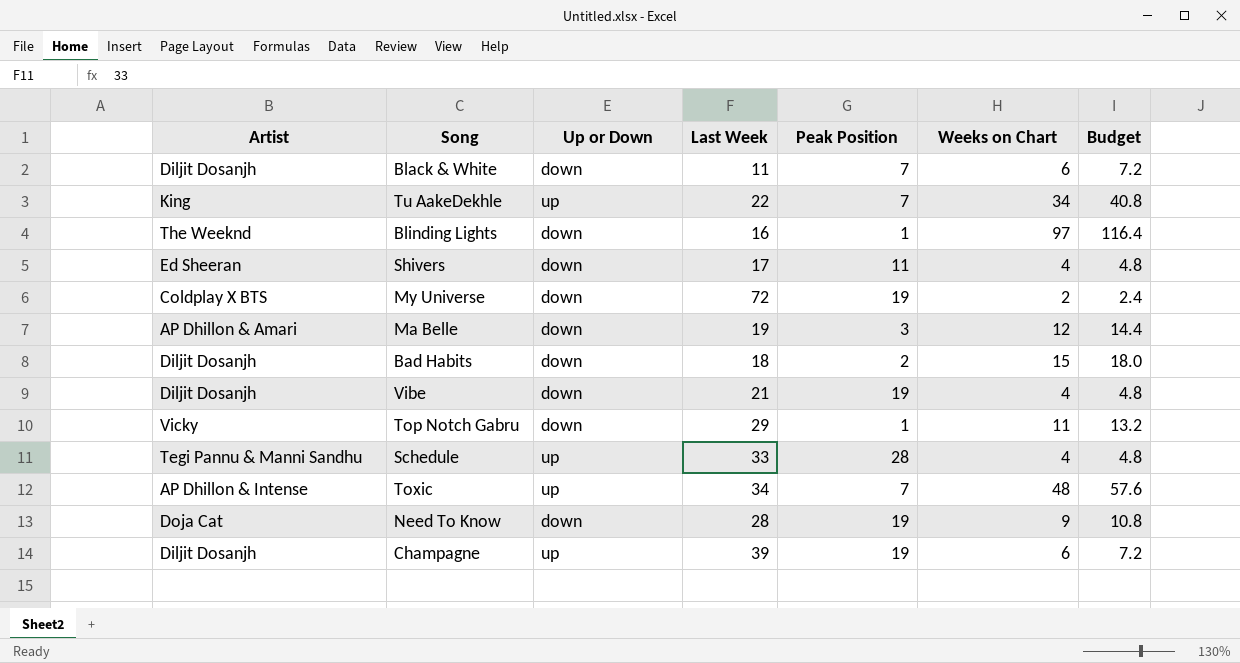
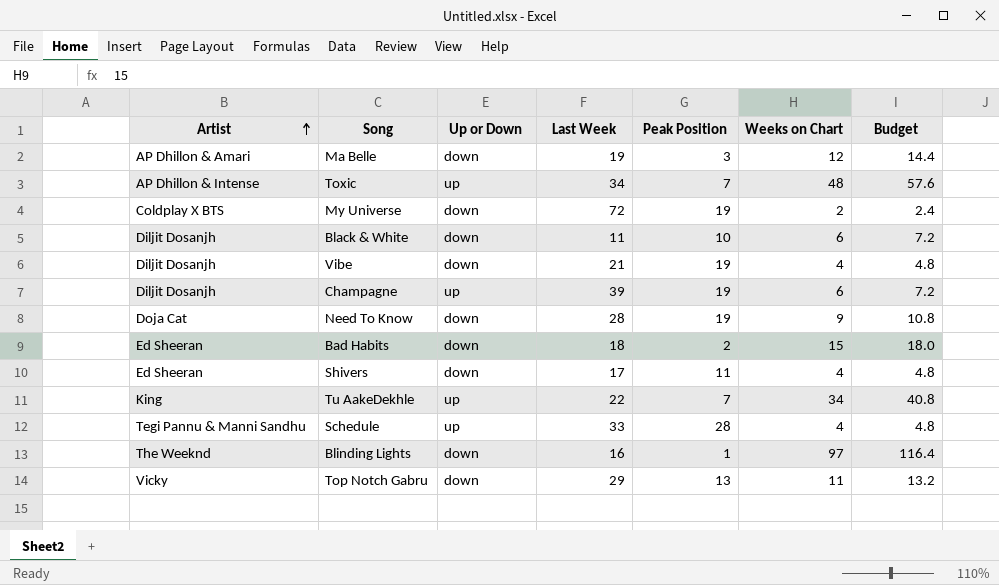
row order: none -> Artist ascending
Black & White | Peak Position: 7 -> 10
Bad Habits | Artist: Diljit Dosanjh -> Ed Sheeran
Top Notch Gabru | Peak Position: 1 -> 13

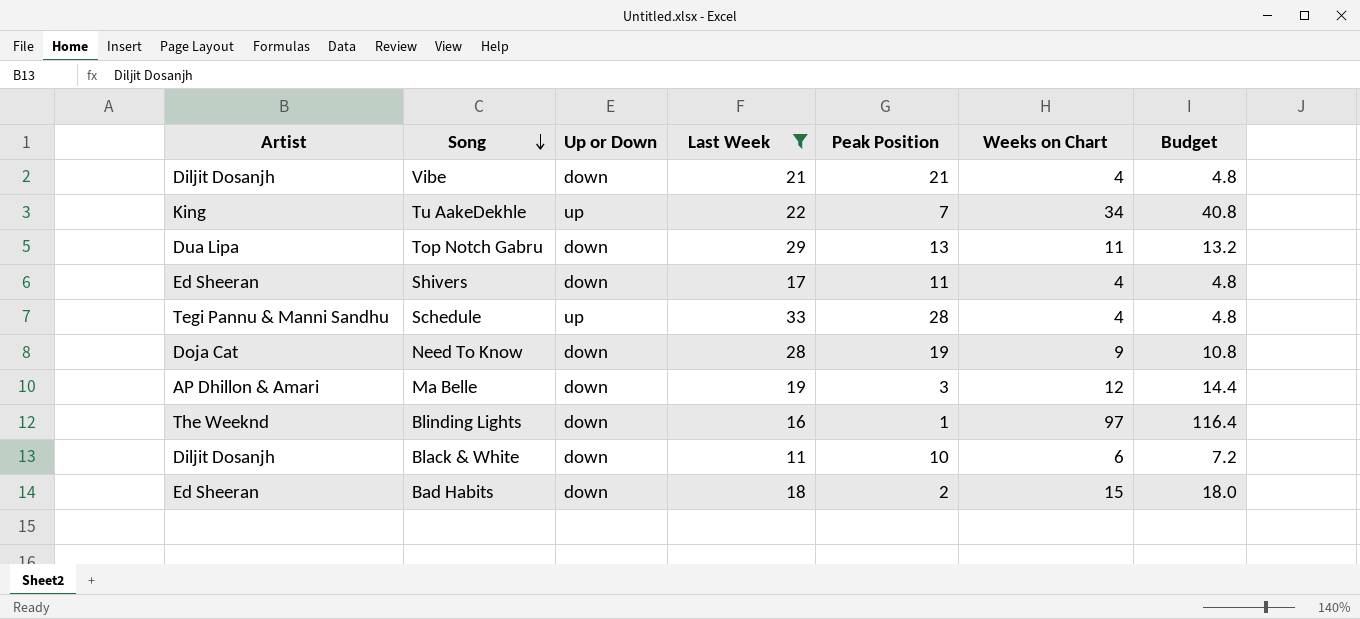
filter: none -> Last Week <= 33
row order: Artist ascending -> Song descending
Vibe | Peak Position: 19 -> 21
Top Notch Gabru | Artist: Vicky -> Dua Lipa

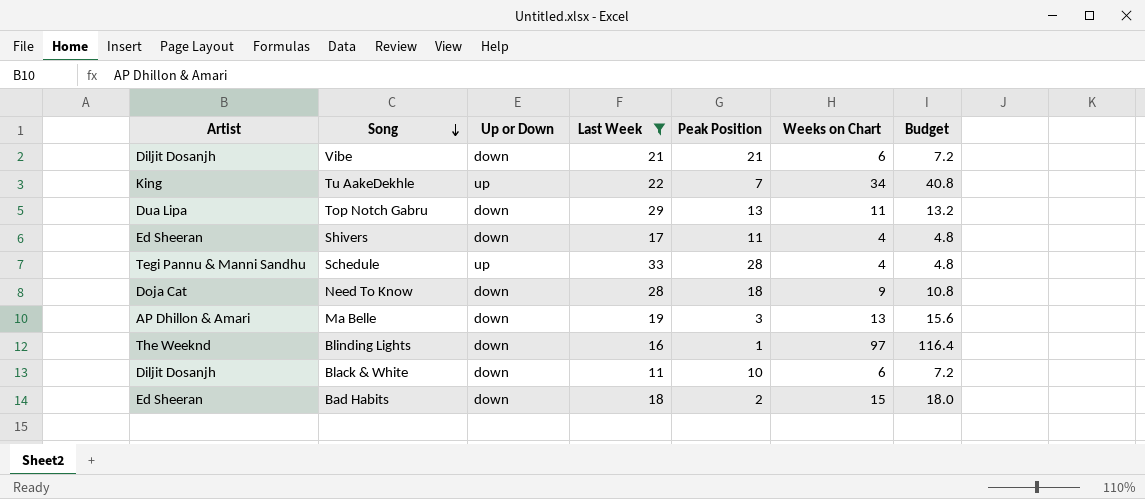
Vibe | Weeks on Chart: 4 -> 6
Vibe | Budget: 4.8 -> 7.2
Need To Know | Peak Position: 19 -> 18
Ma Belle | Weeks on Chart: 12 -> 13
Ma Belle | Budget: 14.4 -> 15.6

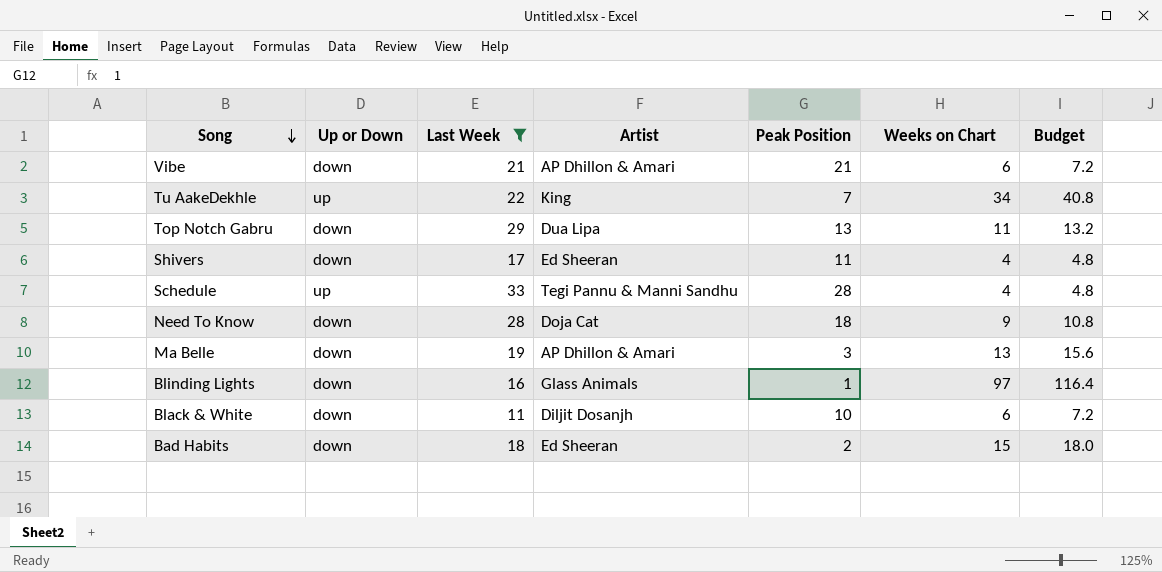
column Artist | position: 1 -> 4
Vibe | Artist: Diljit Dosanjh -> AP Dhillon & Amari
Blinding Lights | Artist: The Weeknd -> Glass Animals

